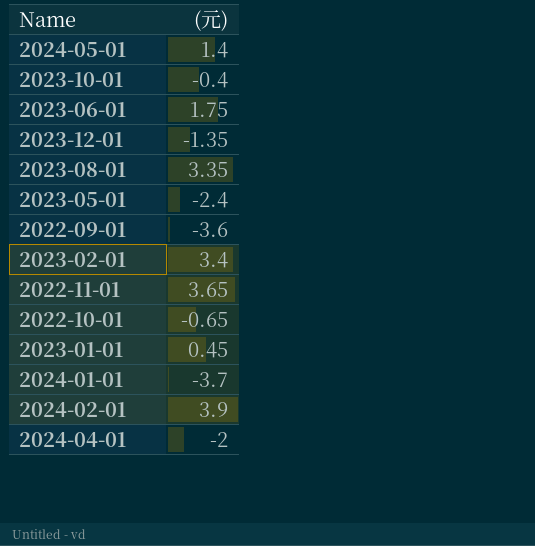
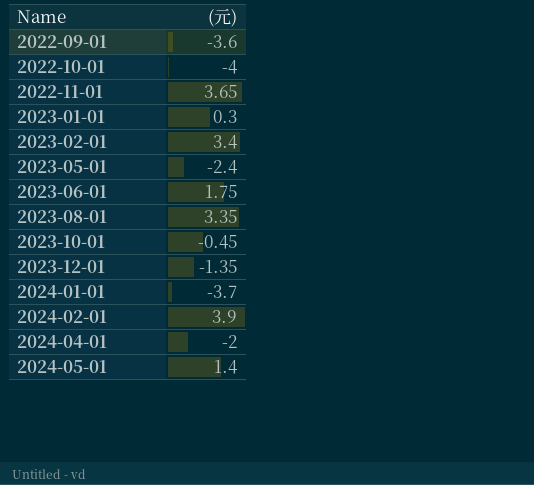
row order: none -> Name ascending
2022-10-01 | (元): -0.65 -> -4
2023-01-01 | (元): 0.45 -> 0.3
2023-10-01 | (元): -0.4 -> -0.45

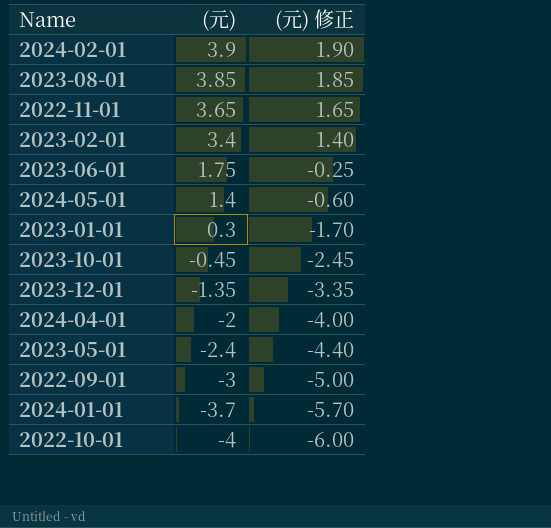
row order: Name ascending -> (元) descending
column (元) 修正 | formula: none -> [(元)] - 2
2023-08-01 | (元): 3.35 -> 3.85
2022-09-01 | (元): -3.6 -> -3

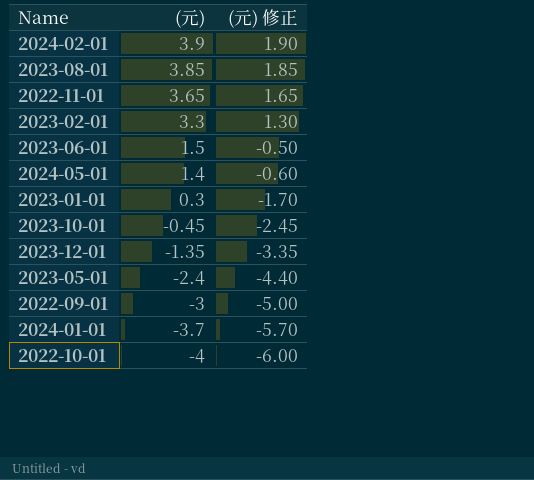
row 2024-04-01: -2 | -4.00 -> none
2023-02-01 | (元): 3.4 -> 3.3
2023-02-01 | (元) 修正: 1.40 -> 1.30
2023-06-01 | (元): 1.75 -> 1.5
2023-06-01 | (元) 修正: -0.25 -> -0.50

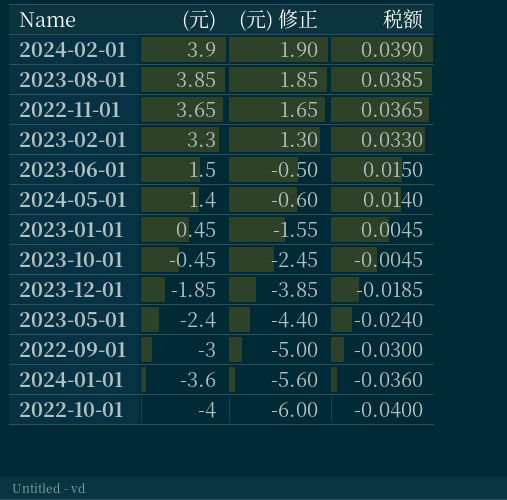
column 税额 | formula: none -> [(元)] * 0.01
2023-01-01 | (元): 0.3 -> 0.45
2023-01-01 | (元) 修正: -1.70 -> -1.55
2023-12-01 | (元): -1.35 -> -1.85
2023-12-01 | (元) 修正: -3.35 -> -3.85
2024-01-01 | (元): -3.7 -> -3.6
2024-01-01 | (元) 修正: -5.70 -> -5.60

